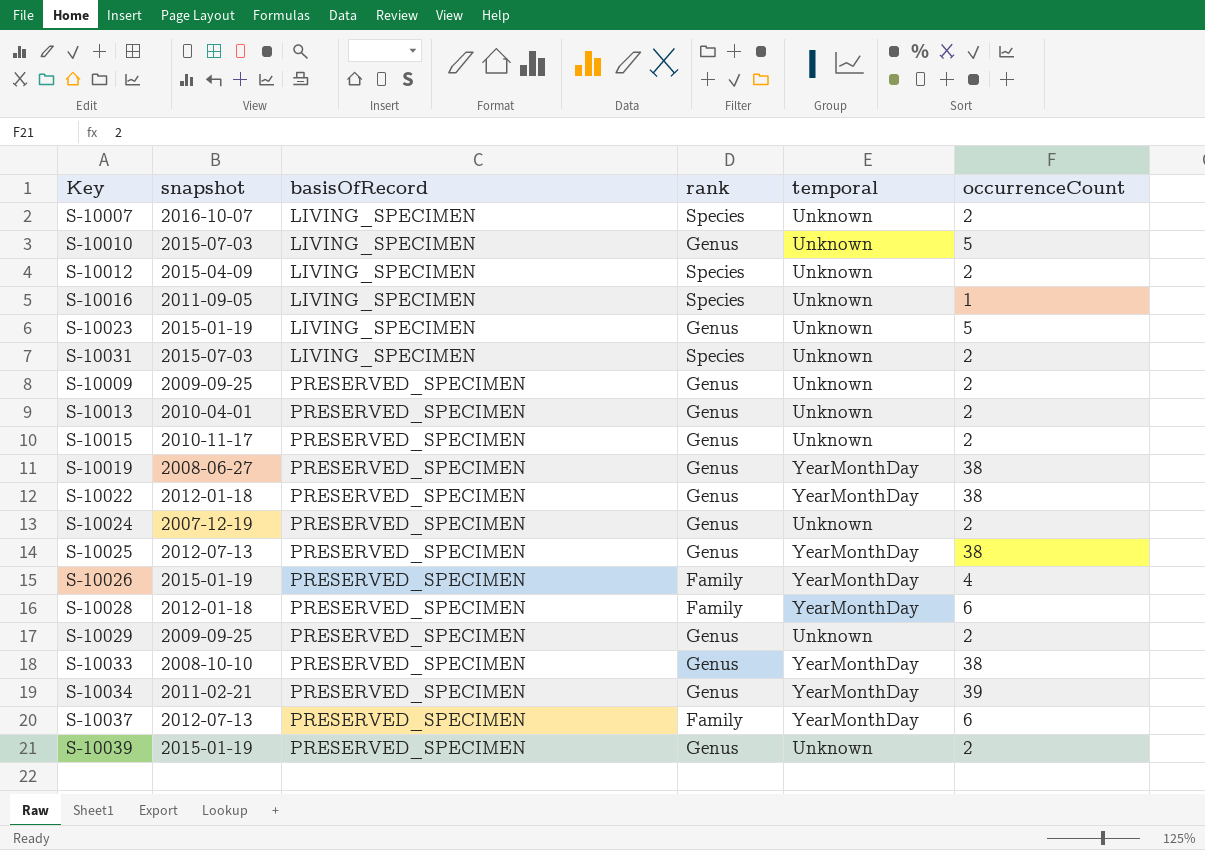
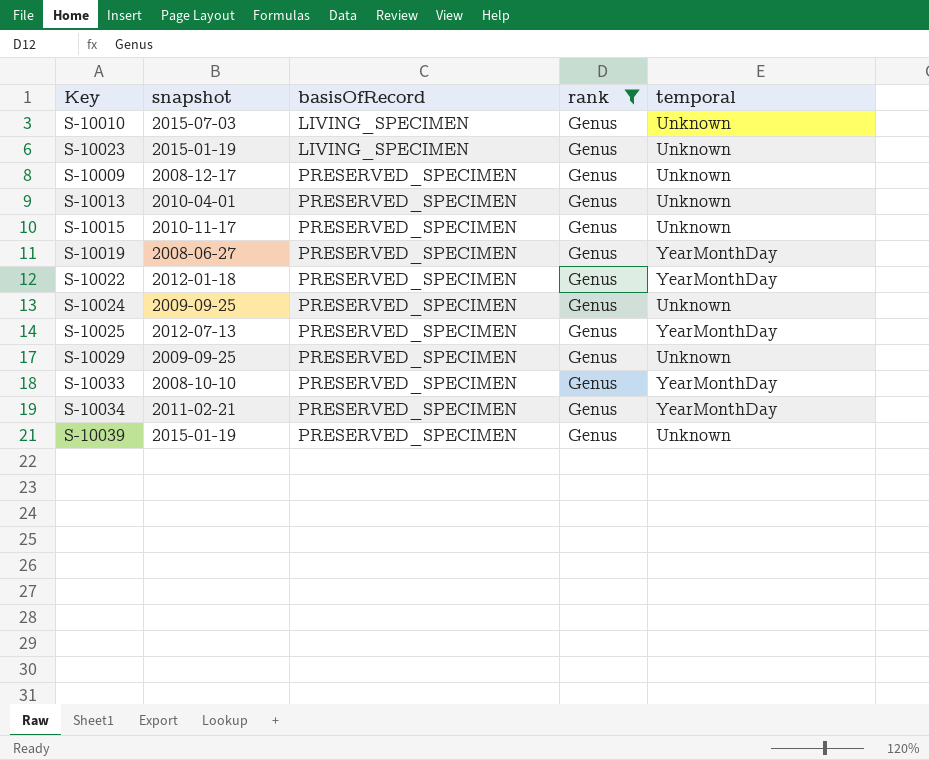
filter: none -> rank = Genus
column occurrenceCount | position: 6 -> none
S-10009 | snapshot: 2009-09-25 -> 2008-12-17
S-10024 | snapshot: 2007-12-19 -> 2009-09-25

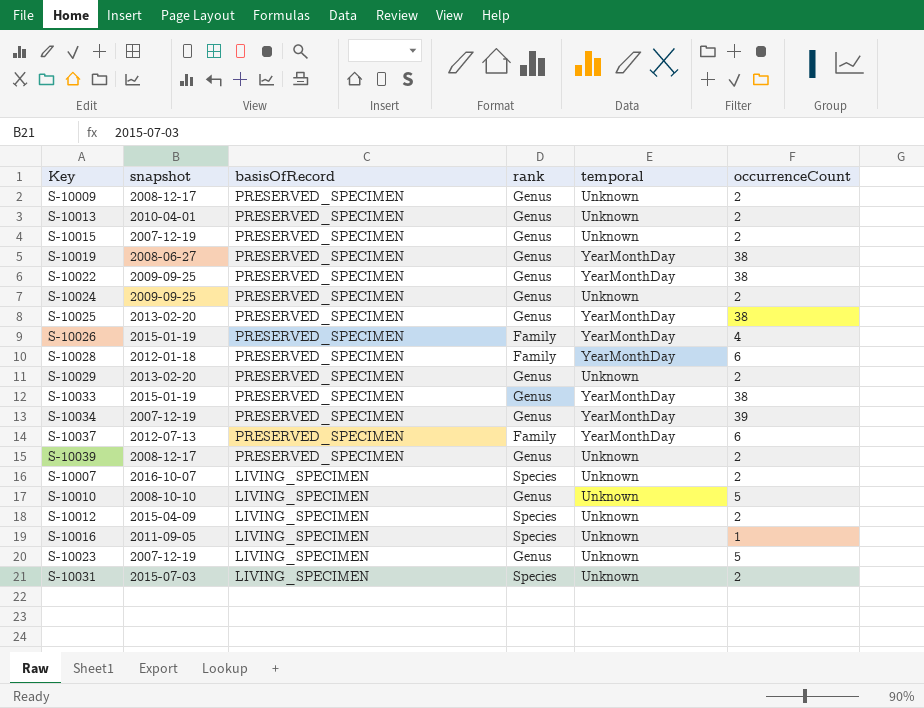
filter: rank = Genus -> none
row order: basisOfRecord ascending -> basisOfRecord descending
column occurrenceCount | position: none -> 6
S-10015 | snapshot: 2010-11-17 -> 2007-12-19
S-10022 | snapshot: 2012-01-18 -> 2009-09-25
S-10025 | snapshot: 2012-07-13 -> 2013-02-20
S-10029 | snapshot: 2009-09-25 -> 2013-02-20
S-10033 | snapshot: 2008-10-10 -> 2015-01-19
S-10034 | snapshot: 2011-02-21 -> 2007-12-19
S-10039 | snapshot: 2015-01-19 -> 2008-12-17
S-10010 | snapshot: 2015-07-03 -> 2008-10-10
S-10023 | snapshot: 2015-01-19 -> 2007-12-19

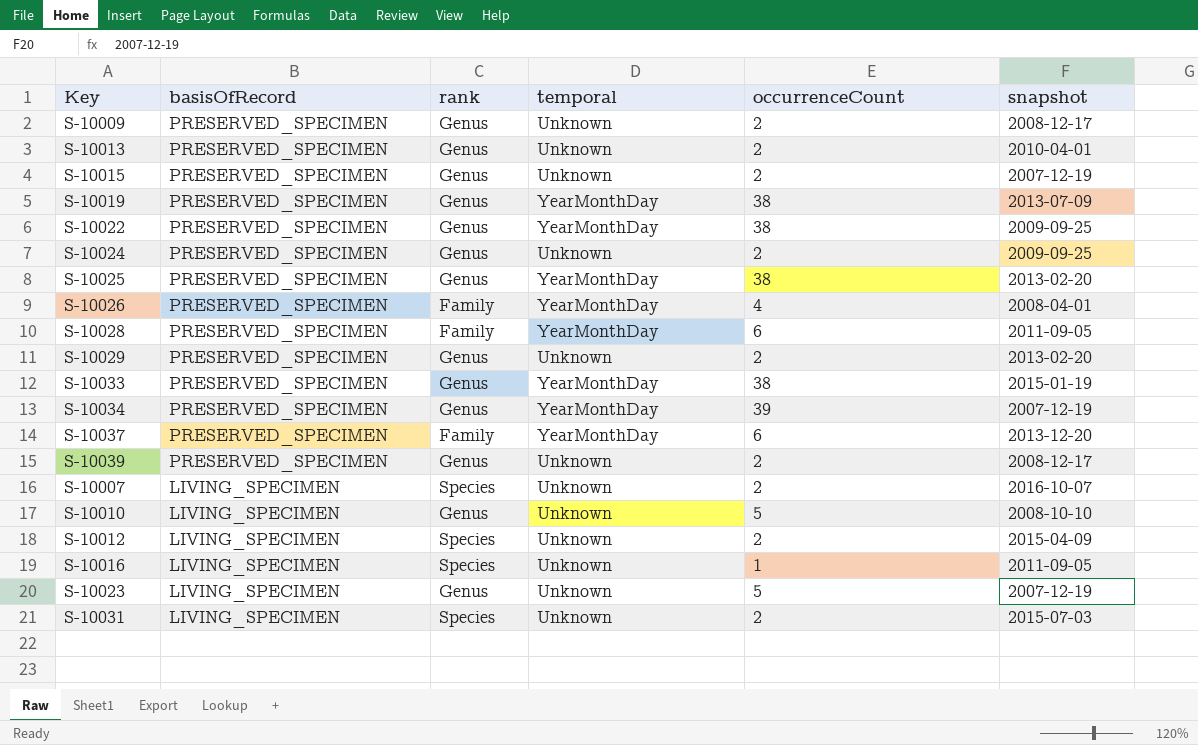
column snapshot | position: 2 -> 6
S-10019 | snapshot: 2008-06-27 -> 2013-07-09
S-10026 | snapshot: 2015-01-19 -> 2008-04-01
S-10028 | snapshot: 2012-01-18 -> 2011-09-05
S-10037 | snapshot: 2012-07-13 -> 2013-12-20

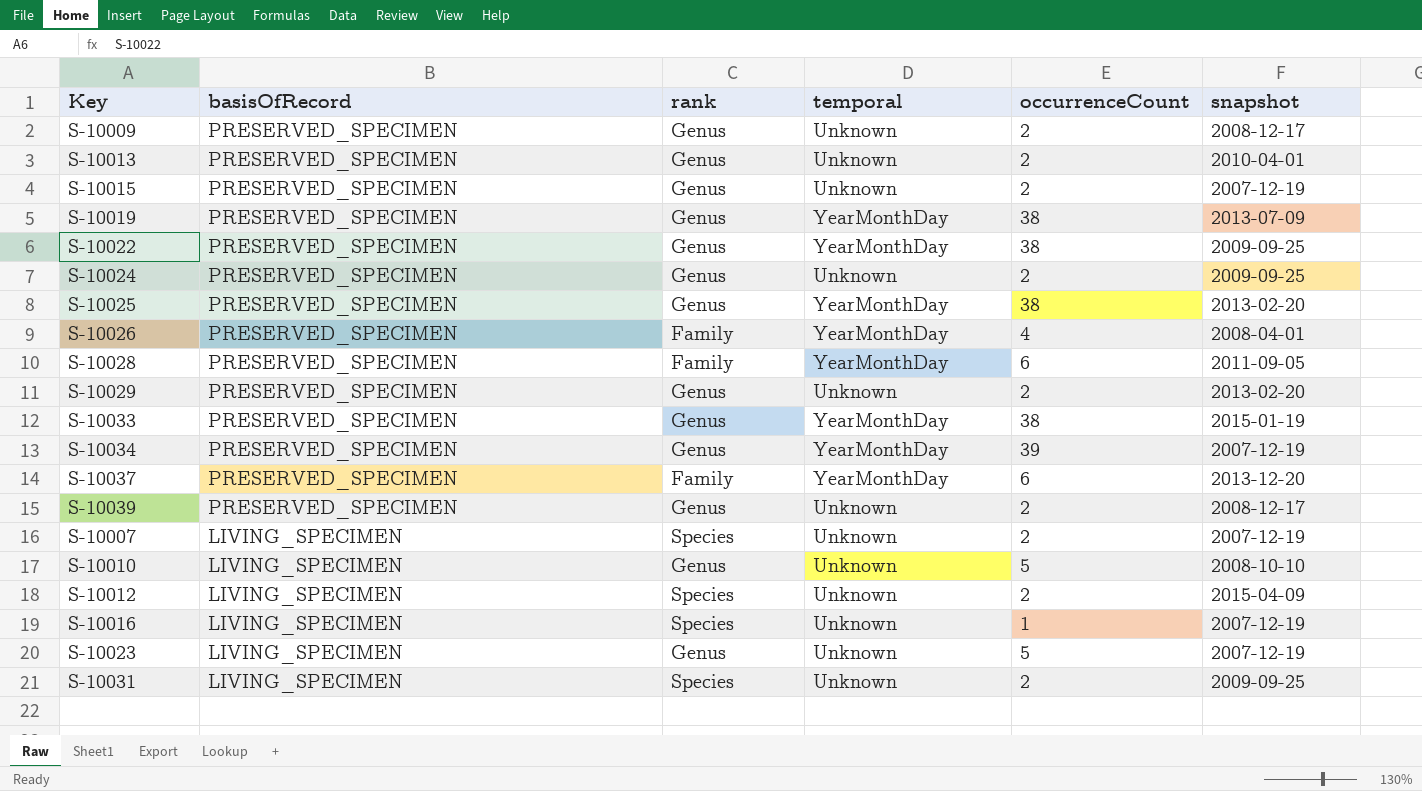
S-10007 | snapshot: 2016-10-07 -> 2007-12-19
S-10016 | snapshot: 2011-09-05 -> 2007-12-19
S-10031 | snapshot: 2015-07-03 -> 2009-09-25

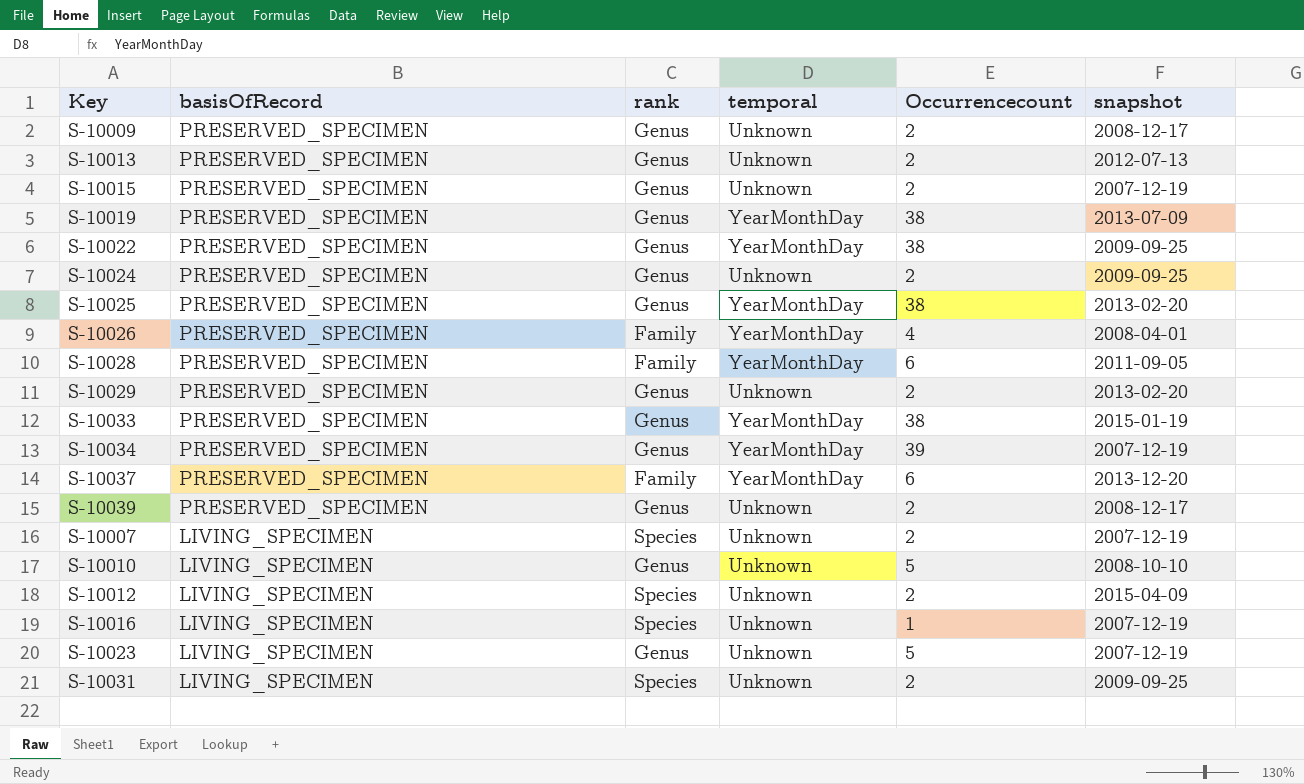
column name: occurrenceCount -> Occurrencecount
S-10013 | snapshot: 2010-04-01 -> 2012-07-13

